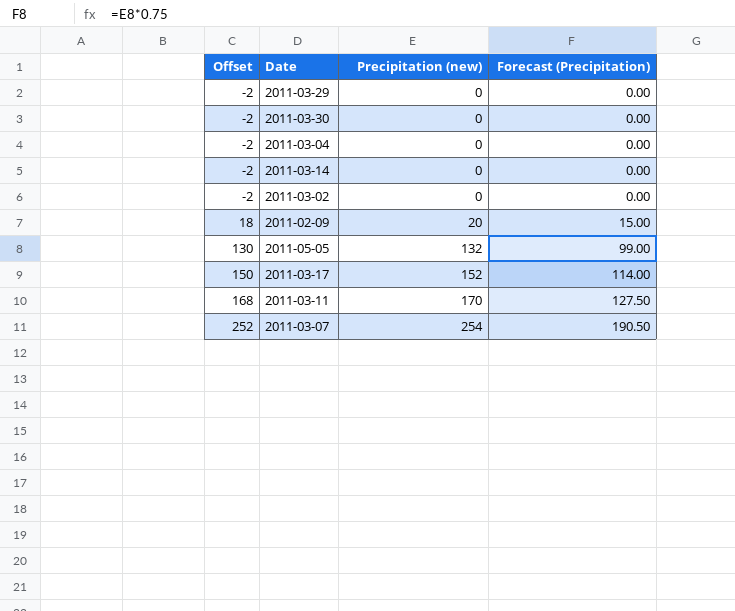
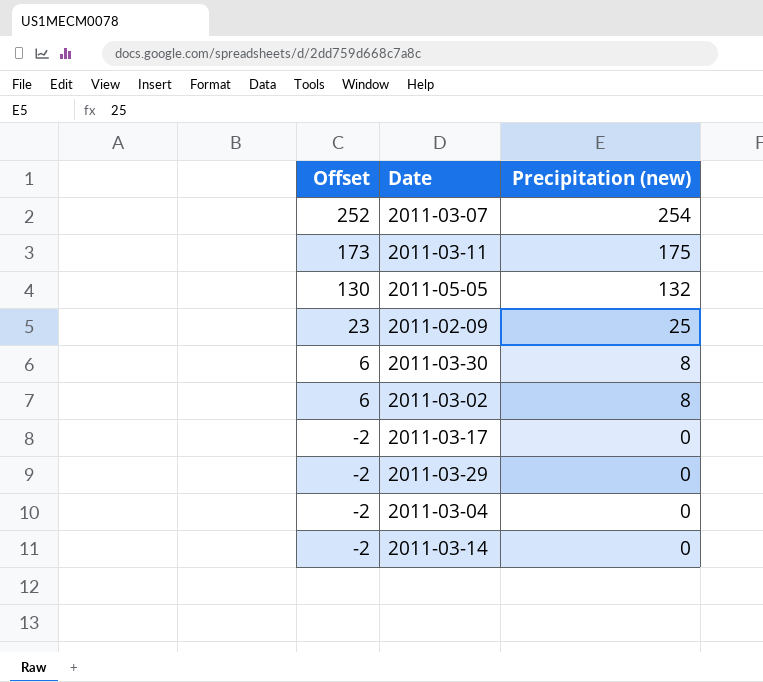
row order: Offset ascending -> Offset descending
column Forecast (Precipitation) | formula: [Precipitation (new)] * 0.75 -> none
2011-03-11 | Offset: 168 -> 173
2011-03-11 | Precipitation (new): 170 -> 175
2011-02-09 | Offset: 18 -> 23
2011-02-09 | Precipitation (new): 20 -> 25
2011-03-30 | Offset: -2 -> 6
2011-03-30 | Precipitation (new): 0 -> 8
2011-03-02 | Offset: -2 -> 6
2011-03-02 | Precipitation (new): 0 -> 8
2011-03-17 | Offset: 150 -> -2
2011-03-17 | Precipitation (new): 152 -> 0

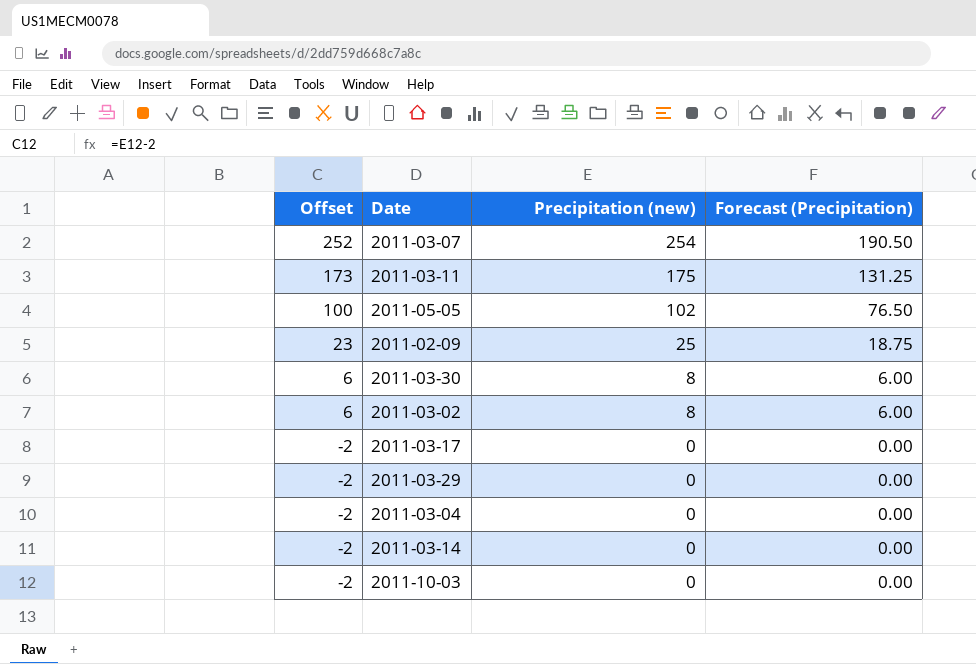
column Forecast (Precipitation) | formula: none -> [Precipitation (new)] * 0.75
2011-05-05 | Offset: 130 -> 100
2011-05-05 | Precipitation (new): 132 -> 102
row 2011-10-03: none -> -2 | 0 | 0.00

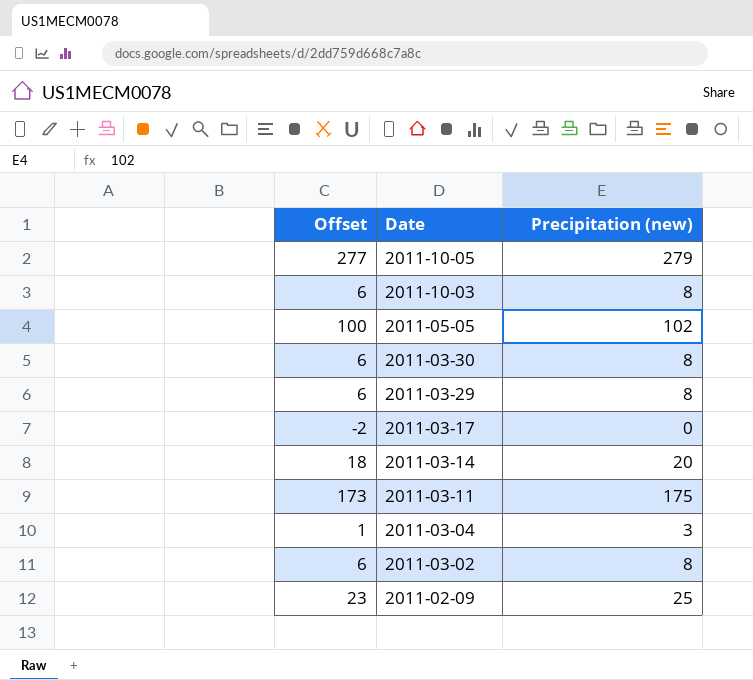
row order: Offset descending -> Date descending
column Forecast (Precipitation) | formula: [Precipitation (new)] * 0.75 -> none
row 2011-03-07: 252 | 254 | 190.50 -> none
row 2011-10-05: none -> 277 | 279
2011-10-03 | Offset: -2 -> 6
2011-10-03 | Precipitation (new): 0 -> 8
2011-03-29 | Offset: -2 -> 6
2011-03-29 | Precipitation (new): 0 -> 8
2011-03-14 | Offset: -2 -> 18
2011-03-14 | Precipitation (new): 0 -> 20
2011-03-04 | Offset: -2 -> 1
2011-03-04 | Precipitation (new): 0 -> 3

